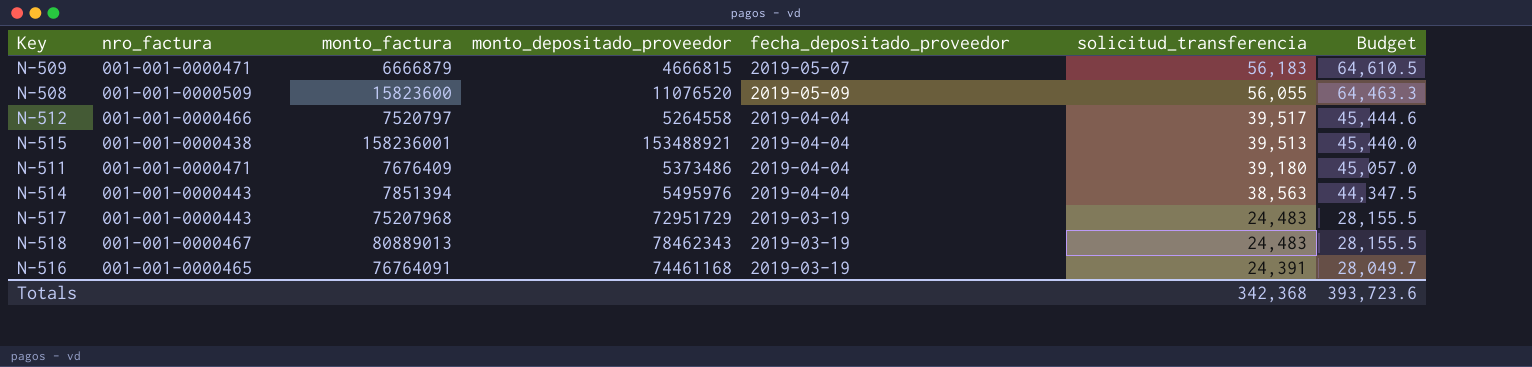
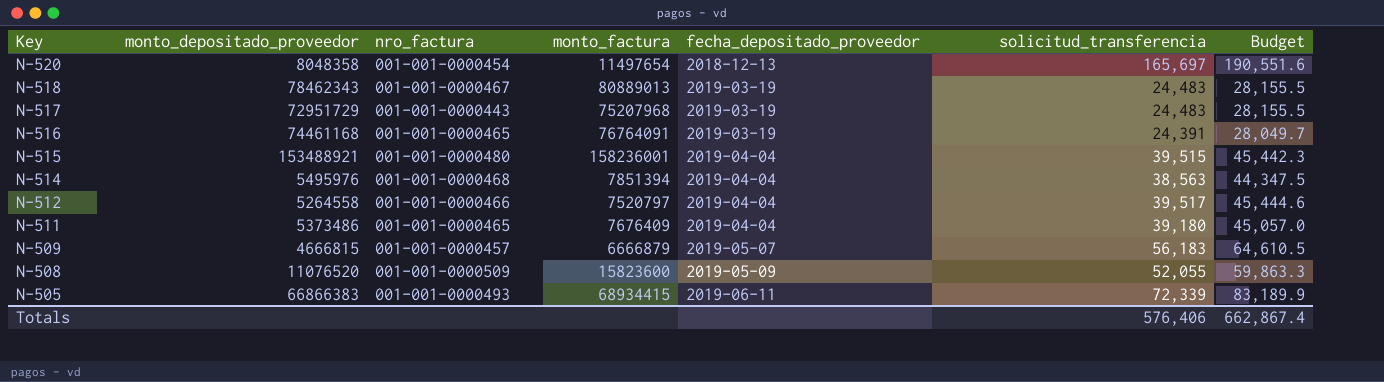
row order: solicitud_transferencia descending -> Key descending
column monto_depositado_proveedor | position: 4 -> 2
row N-520: none -> 8048358 | 001-001-0000454 | 11497654 | 2018-12-13 | 165,697 | 190,551.6
N-515 | nro_factura: 001-001-0000438 -> 001-001-0000480
N-515 | solicitud_transferencia: 39,513 -> 39,515
N-515 | Budget: 45,440.0 -> 45,442.3
N-514 | nro_factura: 001-001-0000443 -> 001-001-0000468
N-511 | nro_factura: 001-001-0000471 -> 001-001-0000465
N-509 | nro_factura: 001-001-0000471 -> 001-001-0000457
N-508 | solicitud_transferencia: 56,055 -> 52,055
N-508 | Budget: 64,463.3 -> 59,863.3
row N-505: none -> 66866383 | 001-001-0000493 | 68934415 | 2019-06-11 | 72,339 | 83,189.9
Totals | solicitud_transferencia: 342,368 -> 576,406
Totals | Budget: 393,723.6 -> 662,867.4

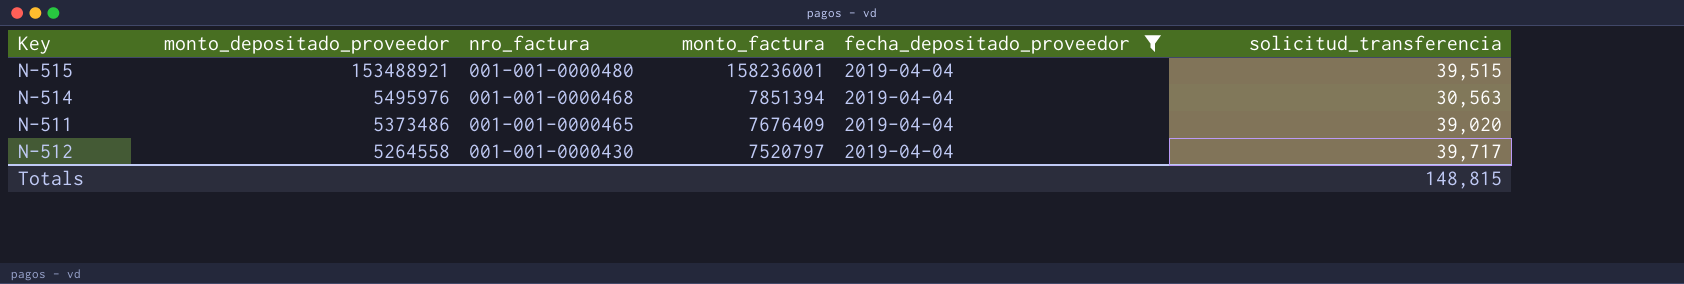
filter: none -> fecha_depositado_proveedor = 2019-04-04
row order: Key descending -> monto_depositado_proveedor descending
column Budget | formula: [solicitud_transferencia] * 1.15 -> none
N-514 | solicitud_transferencia: 38,563 -> 30,563
N-511 | solicitud_transferencia: 39,180 -> 39,020
N-512 | nro_factura: 001-001-0000466 -> 001-001-0000430
N-512 | solicitud_transferencia: 39,517 -> 39,717
Totals | solicitud_transferencia: 576,406 -> 148,815

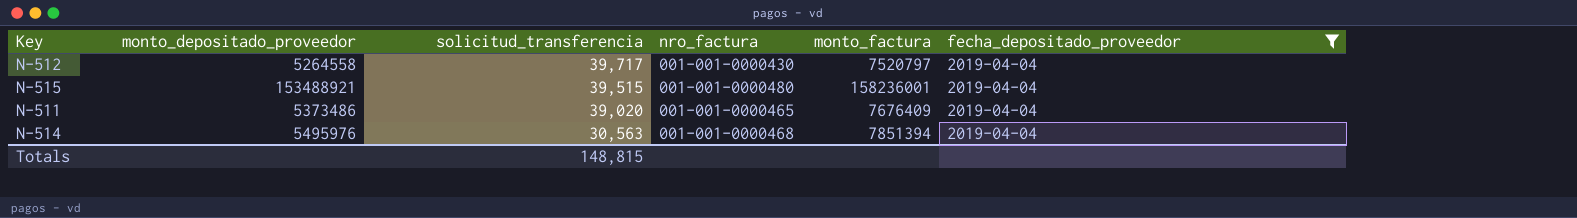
row order: monto_depositado_proveedor descending -> solicitud_transferencia descending
column solicitud_transferencia | position: 6 -> 3

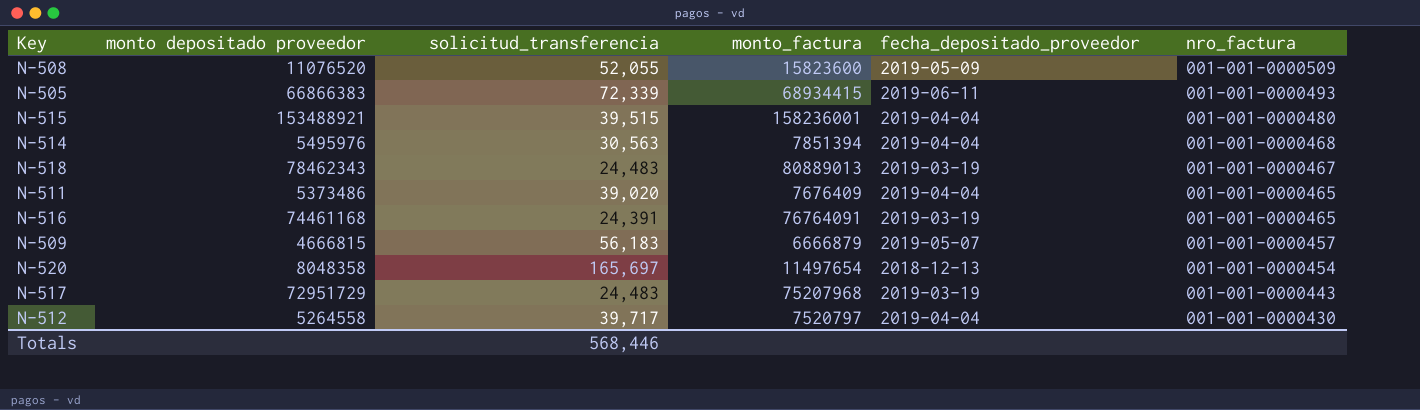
filter: fecha_depositado_proveedor = 2019-04-04 -> none
row order: solicitud_transferencia descending -> nro_factura descending
column name: monto_depositado_proveedor -> monto depositado proveedor
column nro_factura | position: 4 -> 6
Totals | solicitud_transferencia: 148,815 -> 568,446

